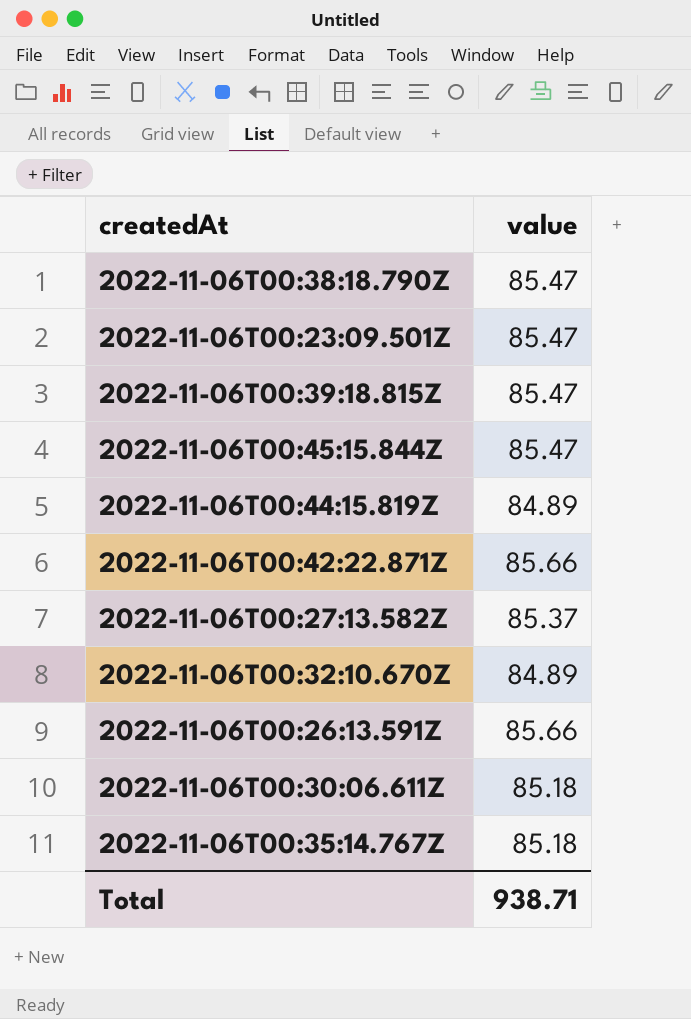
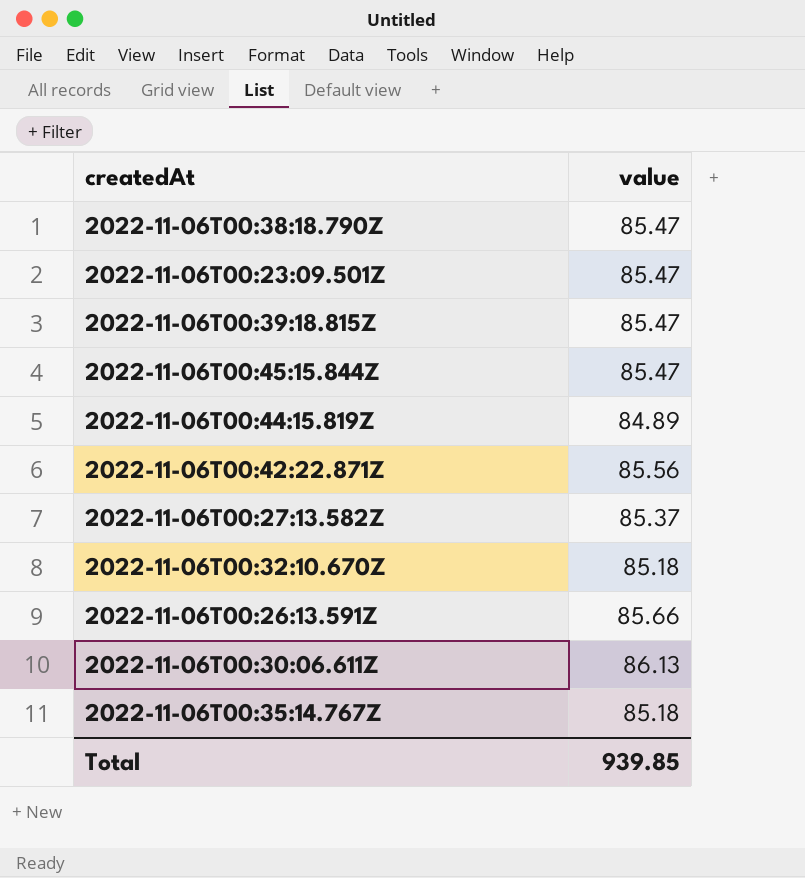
2022-11-06T00:42:22.871Z | value: 85.66 -> 85.56
2022-11-06T00:32:10.670Z | value: 84.89 -> 85.18
2022-11-06T00:30:06.611Z | value: 85.18 -> 86.13
Total | value: 938.71 -> 939.85

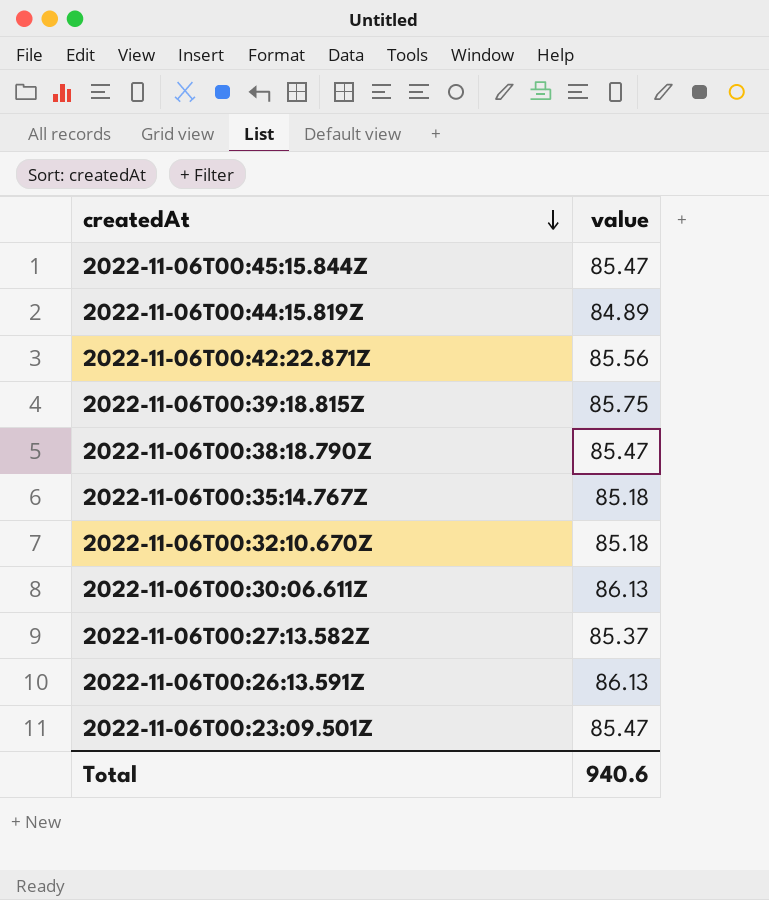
row order: none -> createdAt descending
2022-11-06T00:39:18.815Z | value: 85.47 -> 85.75
2022-11-06T00:26:13.591Z | value: 85.66 -> 86.13
Total | value: 939.85 -> 940.6

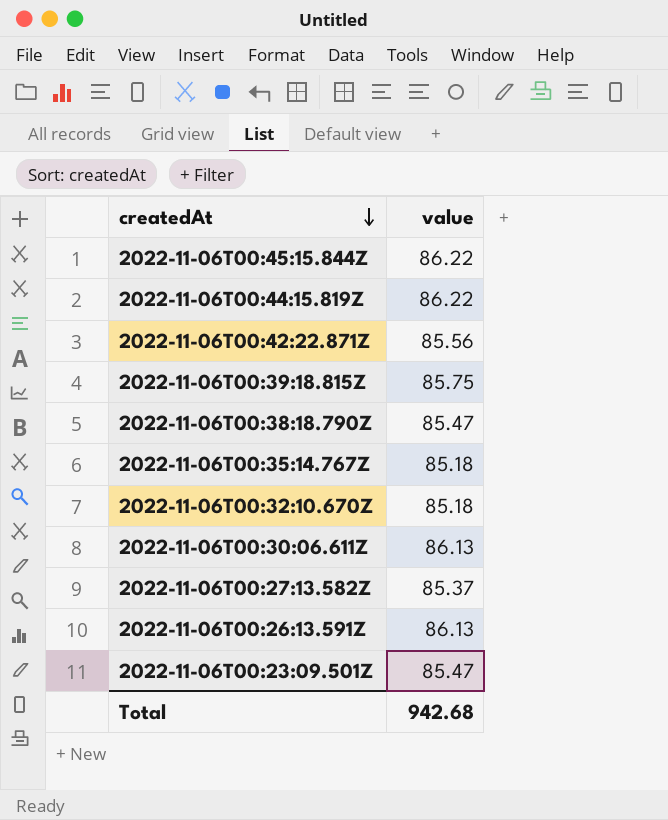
2022-11-06T00:45:15.844Z | value: 85.47 -> 86.22
2022-11-06T00:44:15.819Z | value: 84.89 -> 86.22
Total | value: 940.6 -> 942.68

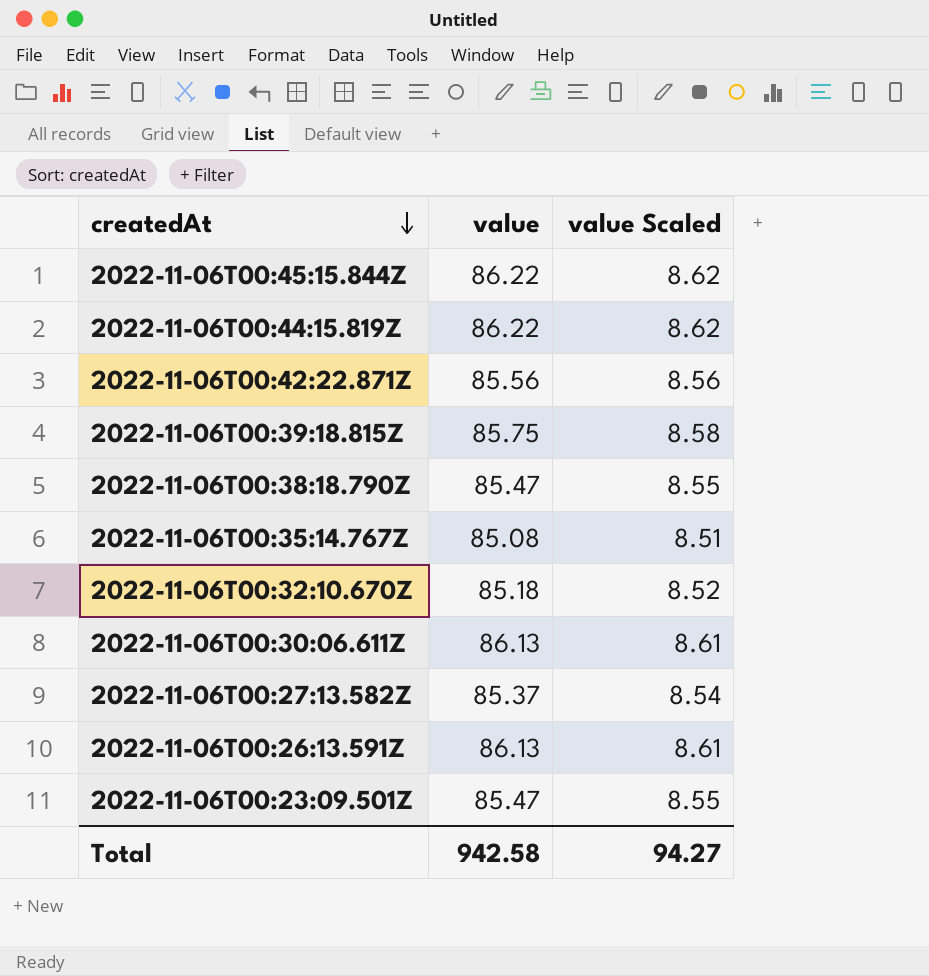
column value Scaled | formula: none -> [value] * 0.1
2022-11-06T00:35:14.767Z | value: 85.18 -> 85.08
Total | value: 942.68 -> 942.58

